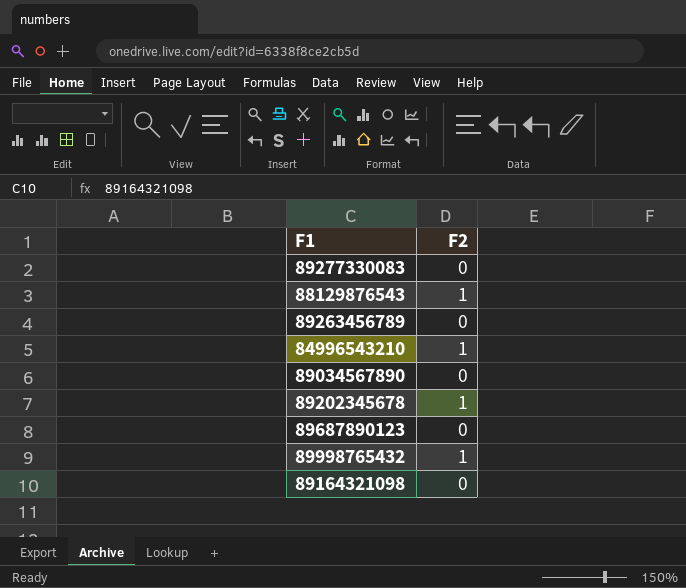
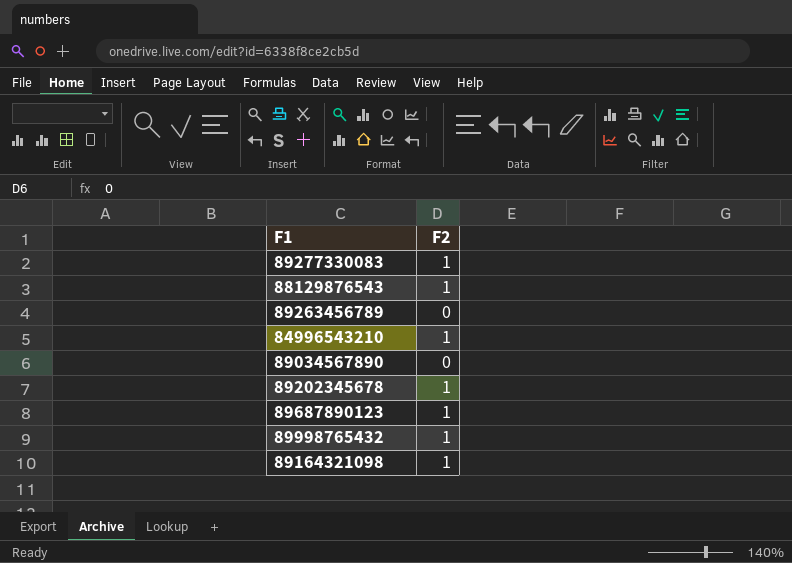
89277330083 | F2: 0 -> 1
89687890123 | F2: 0 -> 1
89164321098 | F2: 0 -> 1

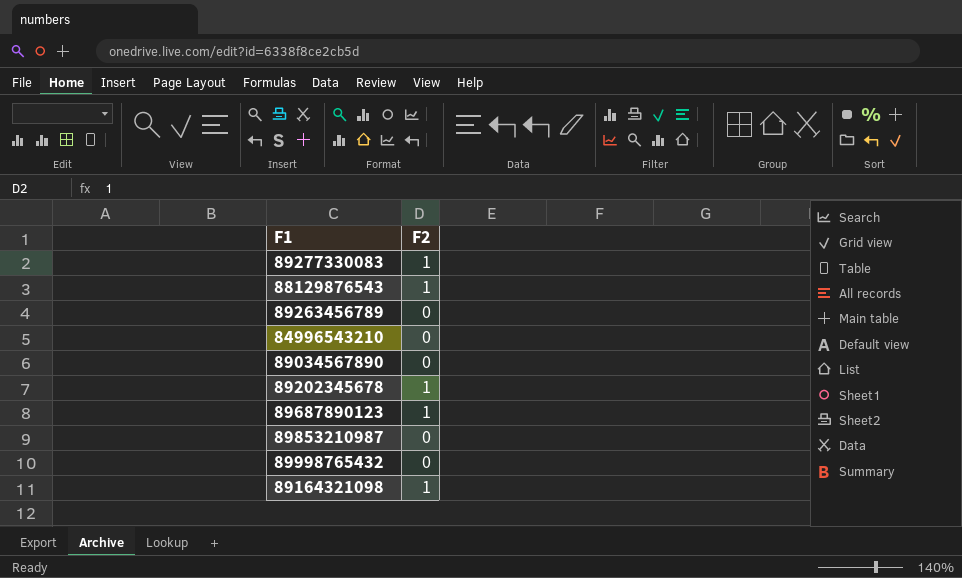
84996543210 | F2: 1 -> 0
row 89853210987: none -> 0
89998765432 | F2: 1 -> 0

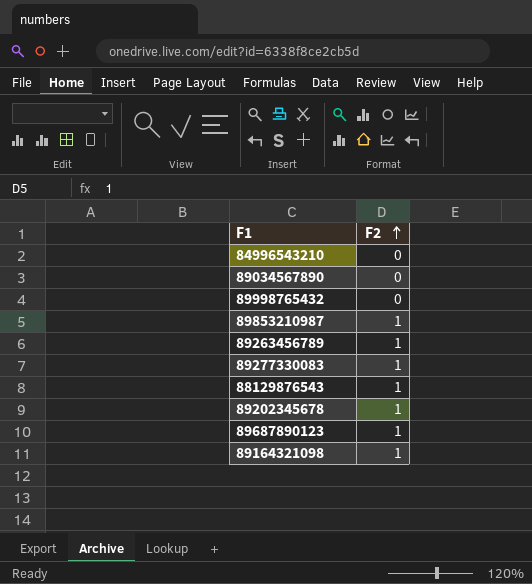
row order: none -> F2 ascending
89853210987 | F2: 0 -> 1
89263456789 | F2: 0 -> 1

